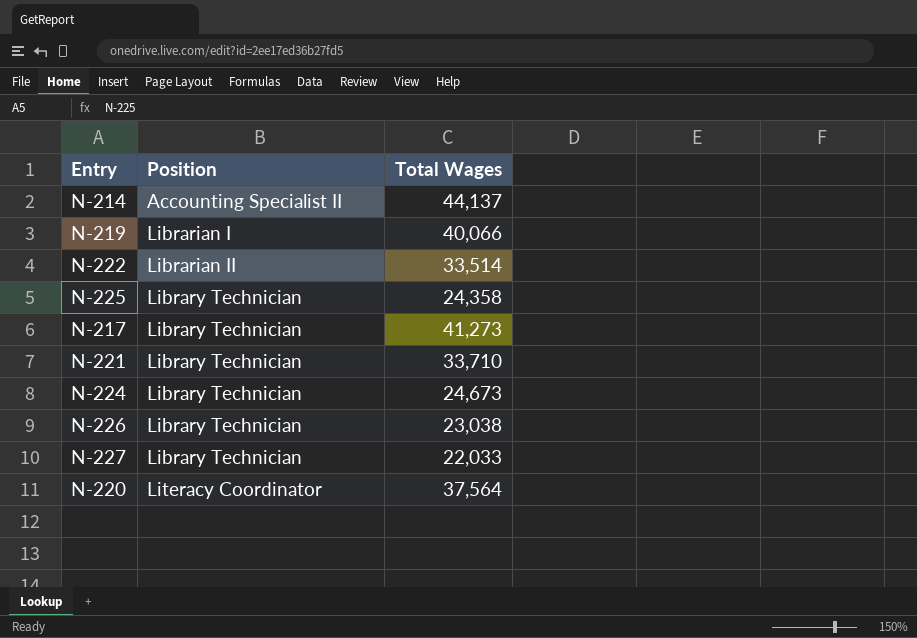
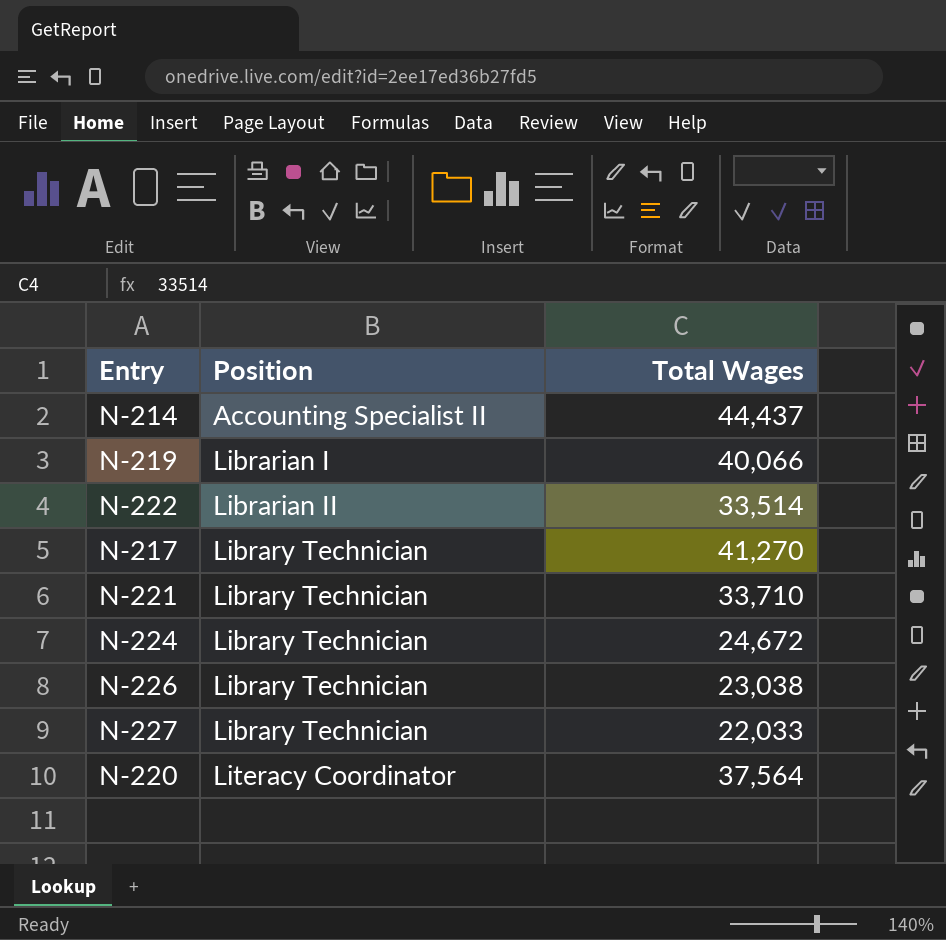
row N-225: Library Technician | 24,358 -> none
N-214 | Total Wages: 44,137 -> 44,437
N-217 | Total Wages: 41,273 -> 41,270
N-224 | Total Wages: 24,673 -> 24,672

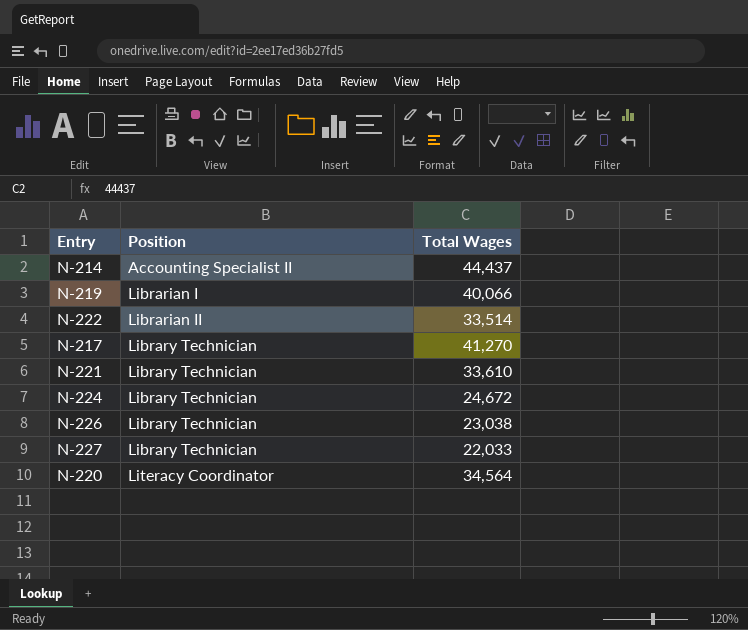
N-221 | Total Wages: 33,710 -> 33,610
N-220 | Total Wages: 37,564 -> 34,564

